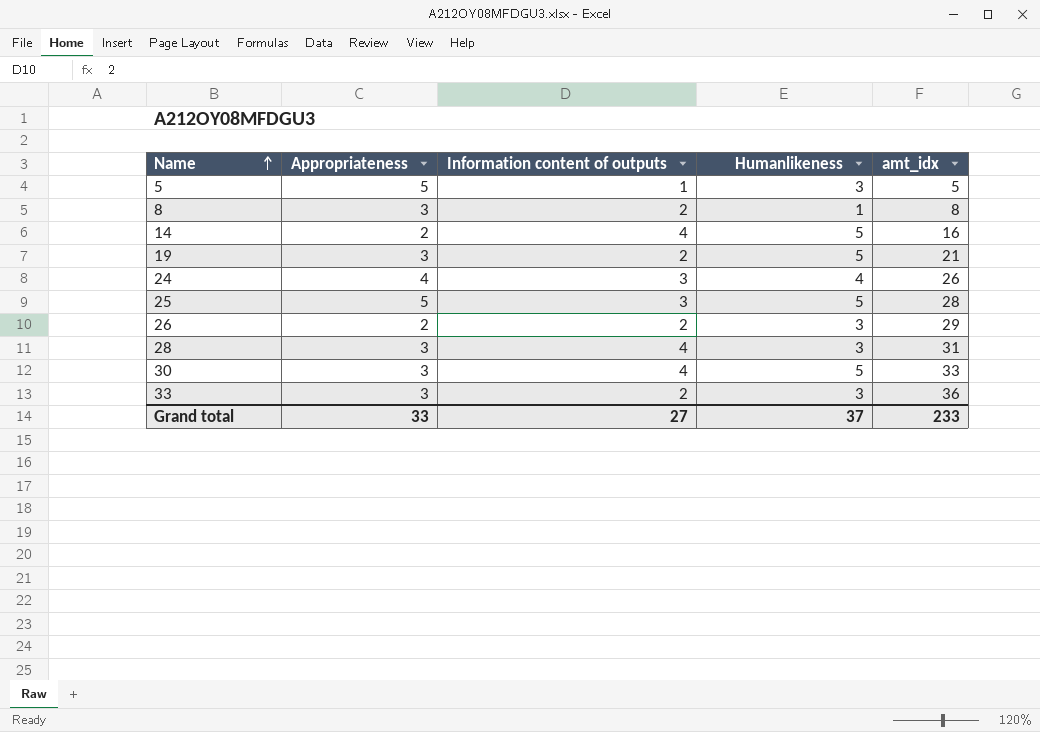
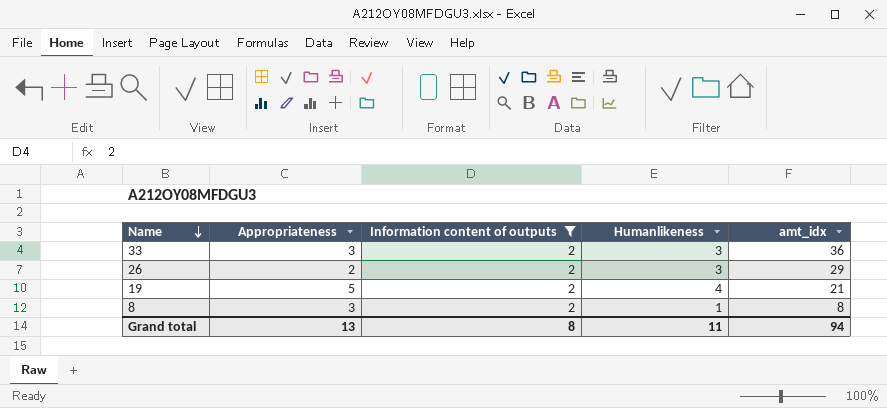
filter: none -> Information content of outputs = 2
row order: Name ascending -> Name descending
19 | Appropriateness: 3 -> 5
19 | Humanlikeness: 5 -> 4
Grand total | Appropriateness: 33 -> 13
Grand total | Information content of outputs: 27 -> 8
Grand total | Humanlikeness: 37 -> 11
Grand total | amt_idx: 233 -> 94

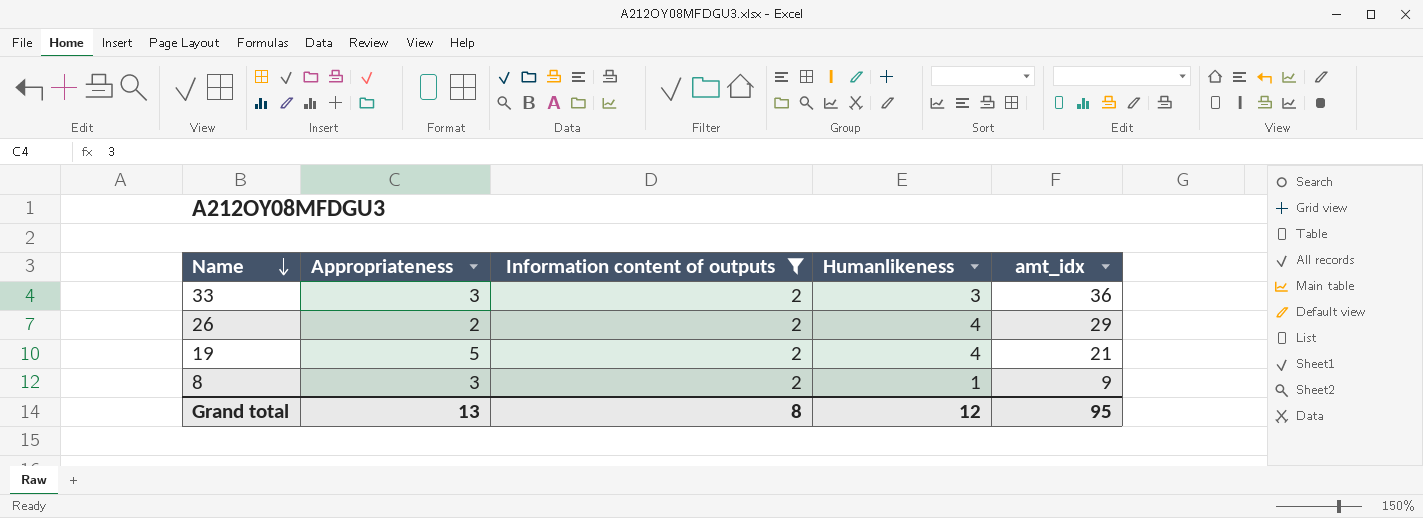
26 | Humanlikeness: 3 -> 4
8 | amt_idx: 8 -> 9
Grand total | Humanlikeness: 11 -> 12
Grand total | amt_idx: 94 -> 95

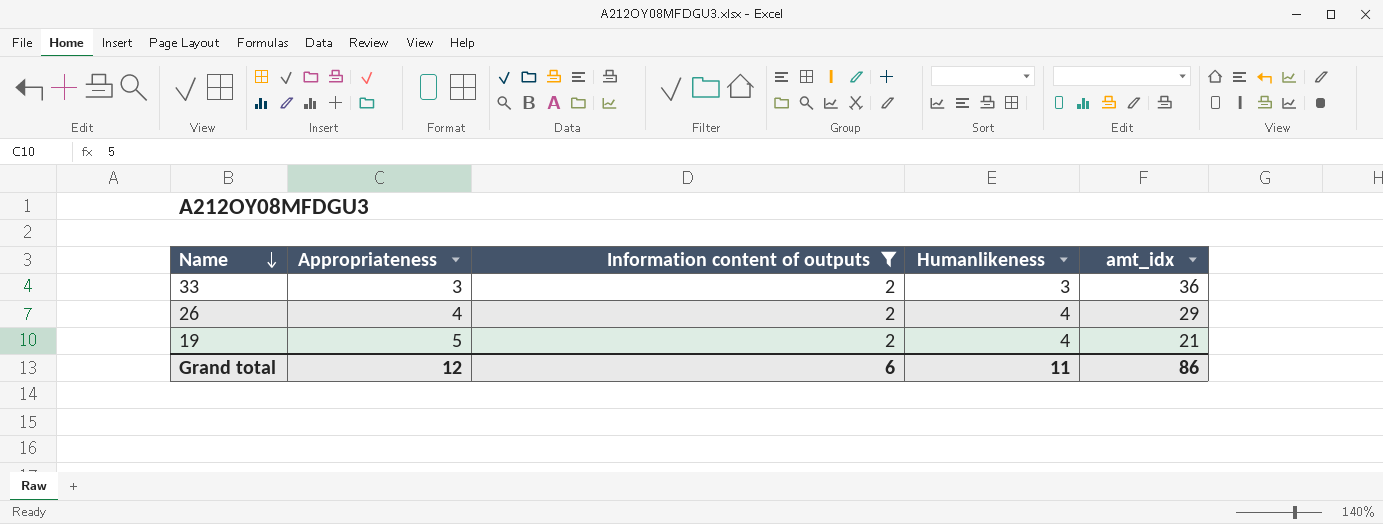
row 8: 3 | 2 | 1 | 9 -> none
26 | Appropriateness: 2 -> 4
Grand total | Appropriateness: 13 -> 12
Grand total | Information content of outputs: 8 -> 6
Grand total | Humanlikeness: 12 -> 11
Grand total | amt_idx: 95 -> 86

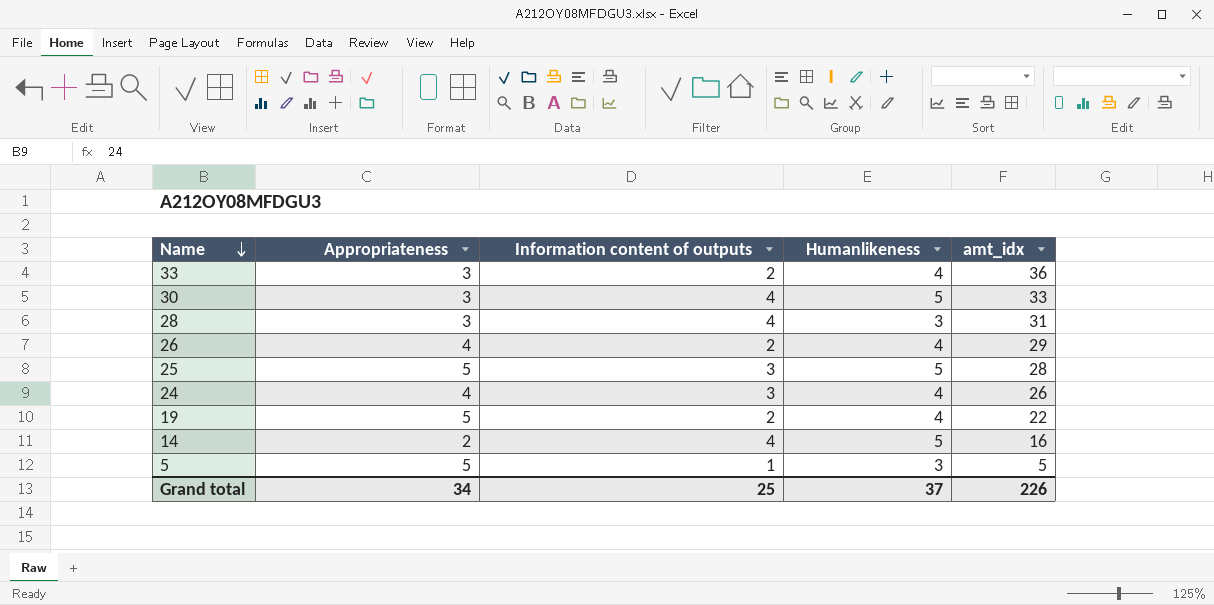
filter: Information content of outputs = 2 -> none
33 | Humanlikeness: 3 -> 4
19 | amt_idx: 21 -> 22
Grand total | Appropriateness: 12 -> 34
Grand total | Information content of outputs: 6 -> 25
Grand total | Humanlikeness: 11 -> 37
Grand total | amt_idx: 86 -> 226

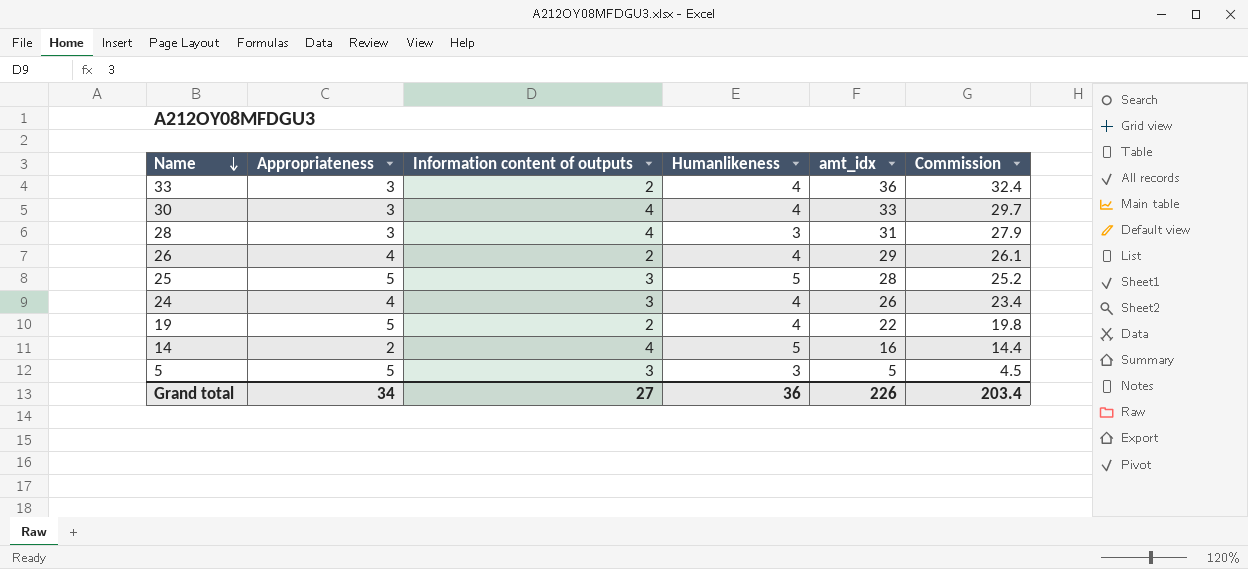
column Commission | formula: none -> [amt_idx] * 0.9
30 | Humanlikeness: 5 -> 4
5 | Information content of outputs: 1 -> 3
Grand total | Information content of outputs: 25 -> 27
Grand total | Humanlikeness: 37 -> 36

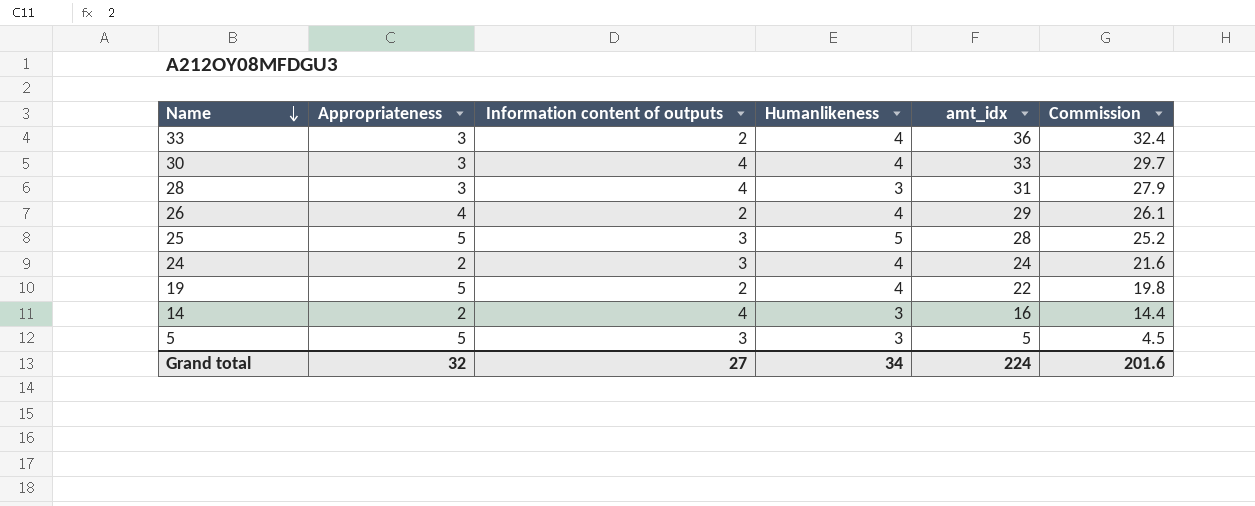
24 | Appropriateness: 4 -> 2
24 | amt_idx: 26 -> 24
24 | Commission: 23.4 -> 21.6
14 | Humanlikeness: 5 -> 3
Grand total | Appropriateness: 34 -> 32
Grand total | Humanlikeness: 36 -> 34
Grand total | amt_idx: 226 -> 224
Grand total | Commission: 203.4 -> 201.6

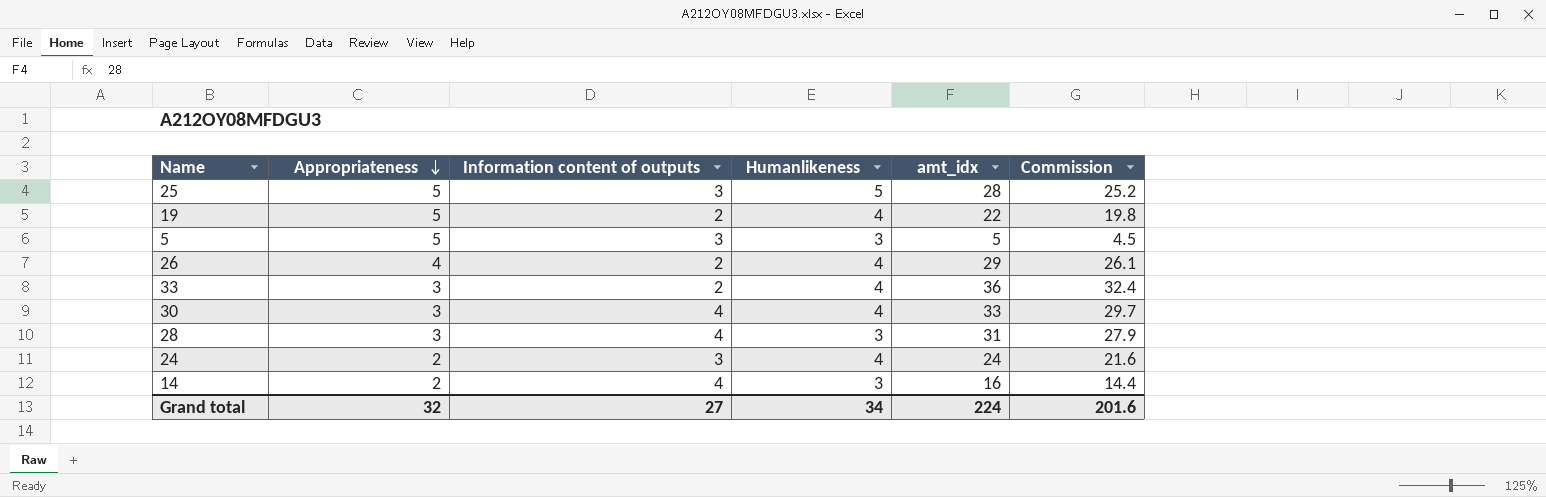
row order: Name descending -> Appropriateness descending

